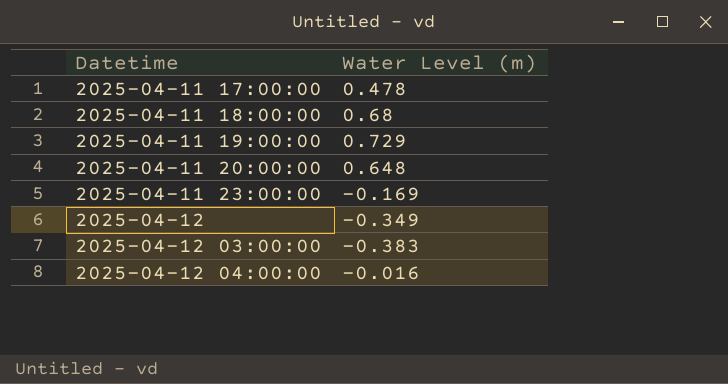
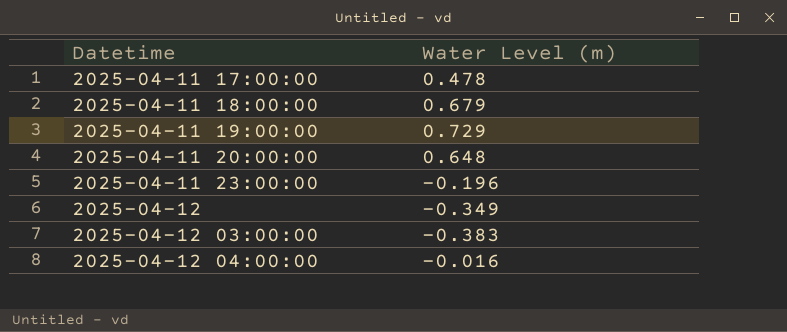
2025-04-11 18:00:00 | Water Level (m): 0.68 -> 0.679
2025-04-11 23:00:00 | Water Level (m): -0.169 -> -0.196

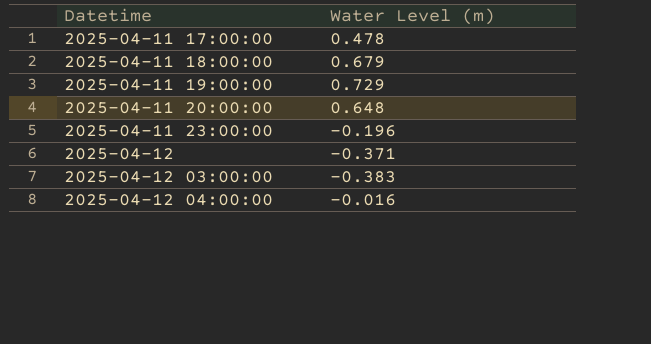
2025-04-12 | Water Level (m): -0.349 -> -0.371

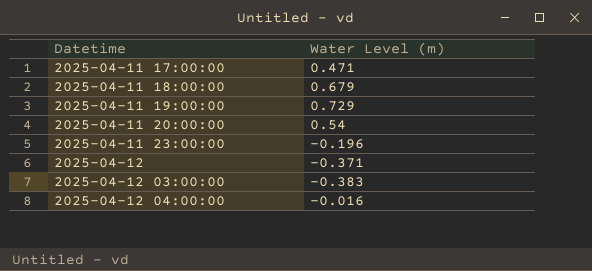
2025-04-11 17:00:00 | Water Level (m): 0.478 -> 0.471
2025-04-11 20:00:00 | Water Level (m): 0.648 -> 0.54

